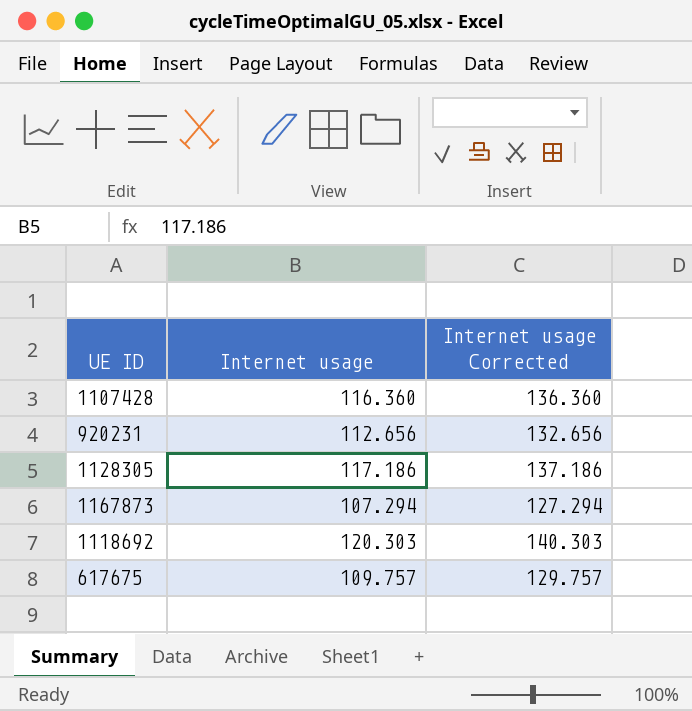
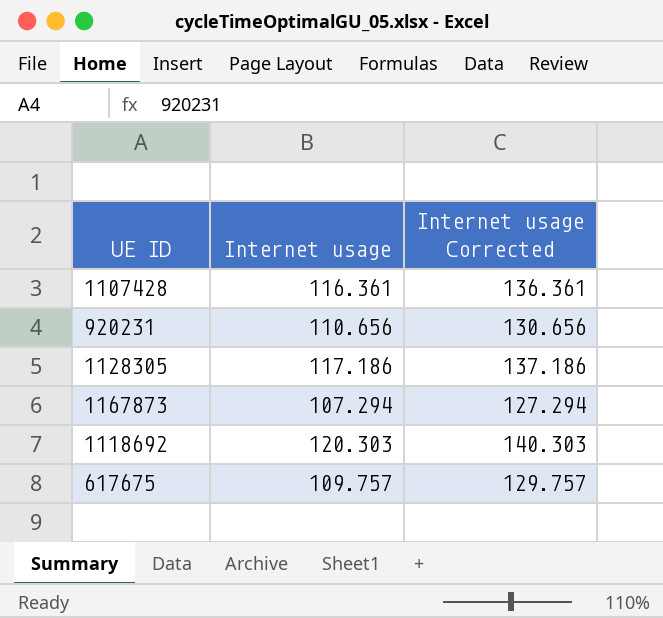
1107428 | Internet usage: 116.360 -> 116.361
1107428 | Internet usage Corrected: 136.360 -> 136.361
920231 | Internet usage: 112.656 -> 110.656
920231 | Internet usage Corrected: 132.656 -> 130.656

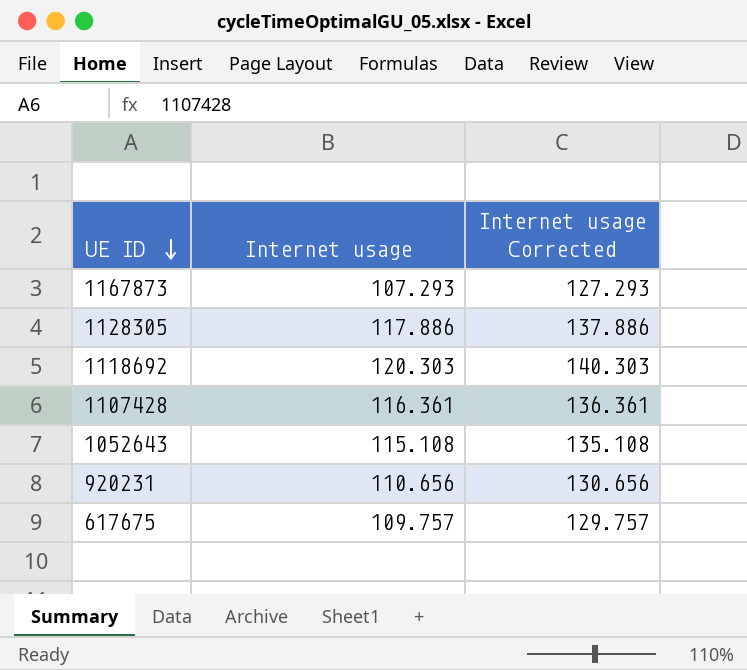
row order: none -> UE ID descending
1167873 | Internet usage: 107.294 -> 107.293
1167873 | Internet usage Corrected: 127.294 -> 127.293
1128305 | Internet usage: 117.186 -> 117.886
1128305 | Internet usage Corrected: 137.186 -> 137.886
row 1052643: none -> 115.108 | 135.108

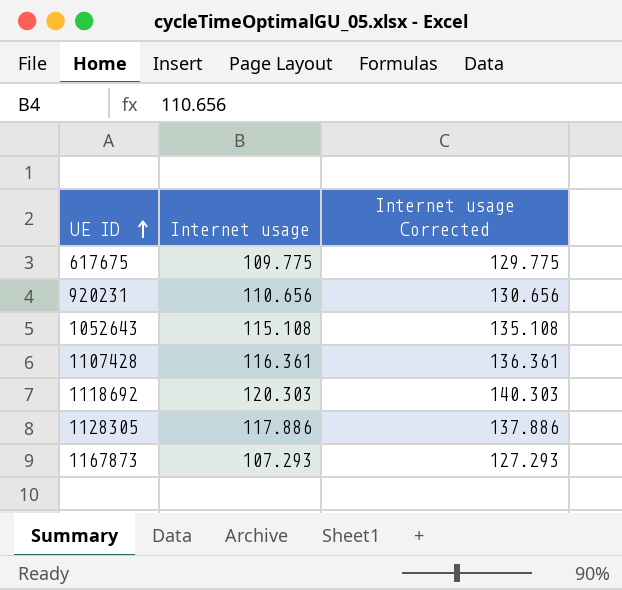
row order: UE ID descending -> UE ID ascending
617675 | Internet usage: 109.757 -> 109.775
617675 | Internet usage Corrected: 129.757 -> 129.775

